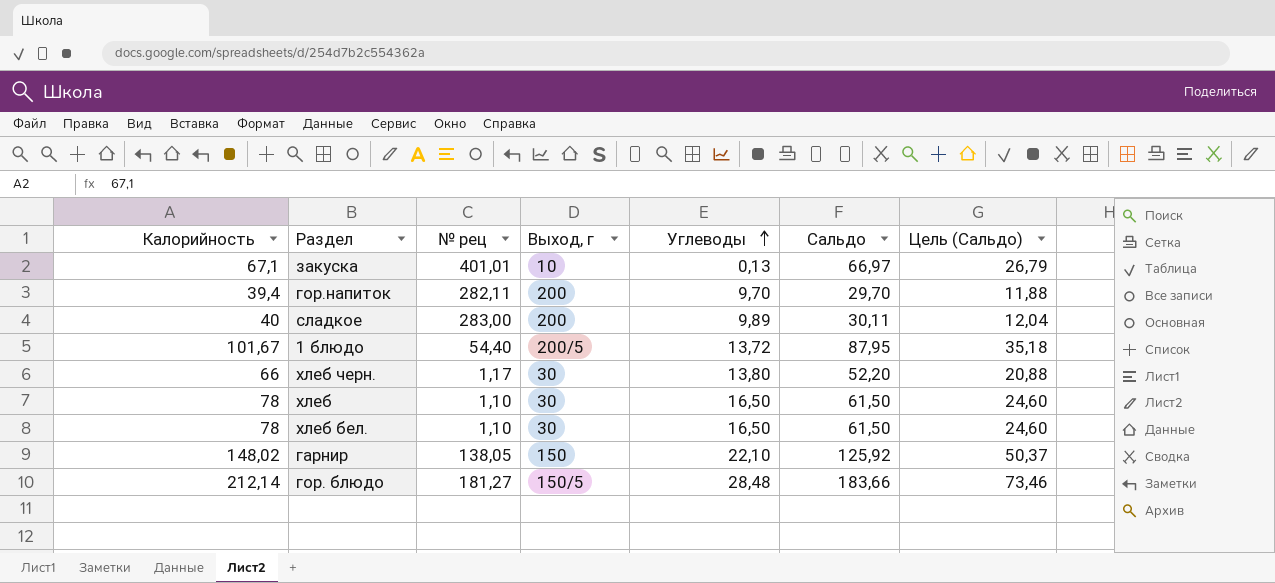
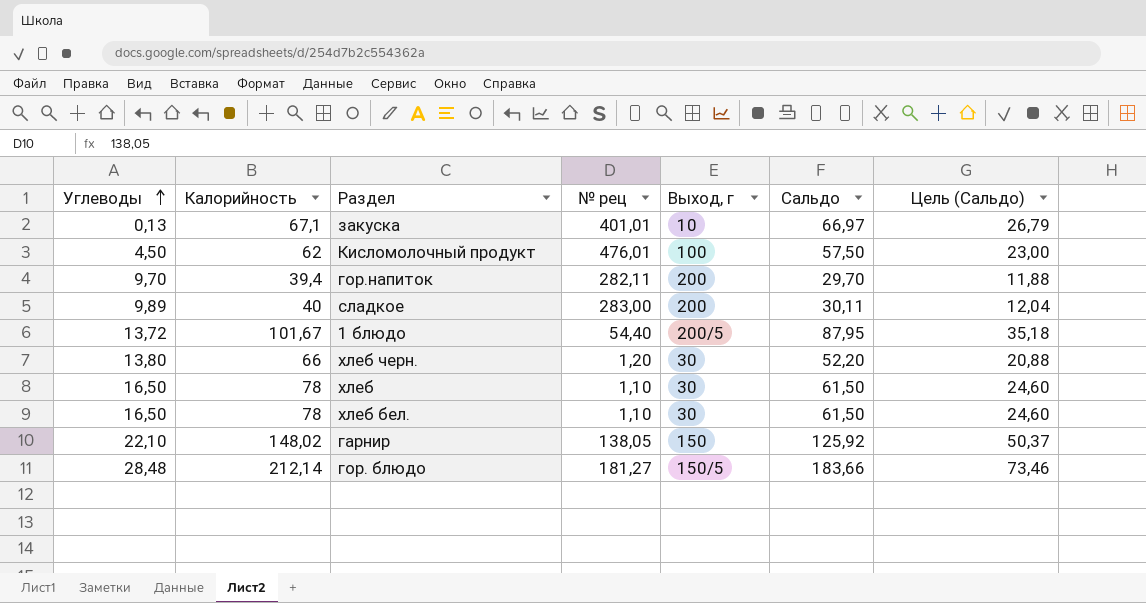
column Углеводы | position: 5 -> 1
row Кисломолочный продукт: none -> 4,50 | 62 | 476,01 | 100 | 57,50 | 23,00
хлеб черн. | № рец: 1,17 -> 1,20

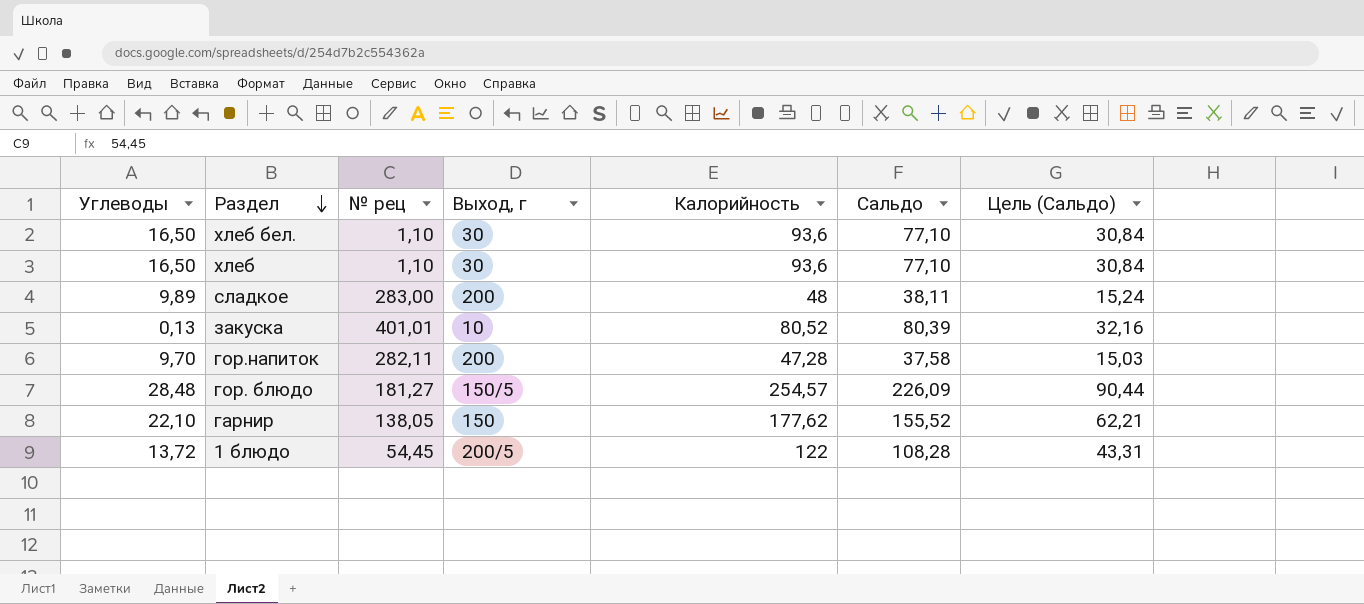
row order: Углеводы ascending -> Раздел descending
column Калорийность | position: 2 -> 5
row Кисломолочный продукт: 4,50 | 62 | 476,01 | 100 | 57,50 | 23,00 -> none
row хлеб черн.: 13,80 | 66 | 1,20 | 30 | 52,20 | 20,88 -> none
хлеб бел. | Калорийность: 78 -> 93,6
хлеб бел. | Сальдо: 61,50 -> 77,10
хлеб бел. | Цель (Сальдо): 24,60 -> 30,84
хлеб | Калорийность: 78 -> 93,6
хлеб | Сальдо: 61,50 -> 77,10
хлеб | Цель (Сальдо): 24,60 -> 30,84
сладкое | Калорийность: 40 -> 48
сладкое | Сальдо: 30,11 -> 38,11
сладкое | Цель (Сальдо): 12,04 -> 15,24
закуска | Калорийность: 67,1 -> 80,52
закуска | Сальдо: 66,97 -> 80,39
закуска | Цель (Сальдо): 26,79 -> 32,16
гор.напиток | Калорийность: 39,4 -> 47,28
гор.напиток | Сальдо: 29,70 -> 37,58
гор.напиток | Цель (Сальдо): 11,88 -> 15,03
гор. блюдо | Калорийность: 212,14 -> 254,57
гор. блюдо | Сальдо: 183,66 -> 226,09
гор. блюдо | Цель (Сальдо): 73,46 -> 90,44
гарнир | Калорийность: 148,02 -> 177,62
гарнир | Сальдо: 125,92 -> 155,52
гарнир | Цель (Сальдо): 50,37 -> 62,21
1 блюдо | № рец: 54,40 -> 54,45
1 блюдо | Калорийность: 101,67 -> 122
1 блюдо | Сальдо: 87,95 -> 108,28
1 блюдо | Цель (Сальдо): 35,18 -> 43,31

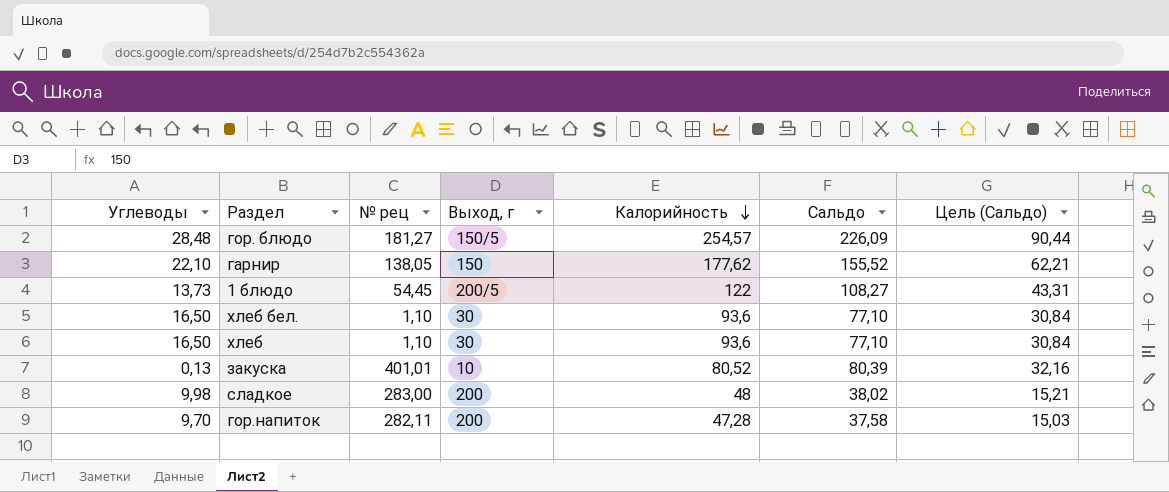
row order: Раздел descending -> Калорийность descending
1 блюдо | Углеводы: 13,72 -> 13,73
1 блюдо | Сальдо: 108,28 -> 108,27
сладкое | Углеводы: 9,89 -> 9,98
сладкое | Сальдо: 38,11 -> 38,02
сладкое | Цель (Сальдо): 15,24 -> 15,21

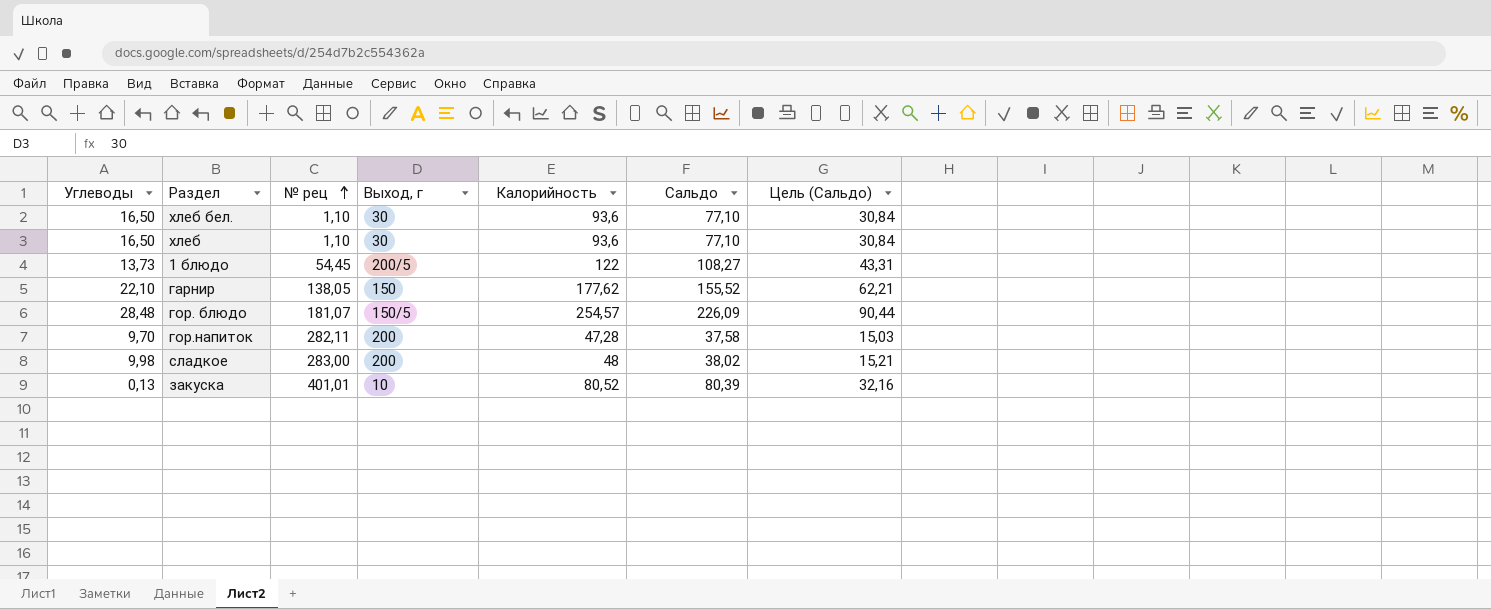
row order: Калорийность descending -> № рец ascending
гор. блюдо | № рец: 181,27 -> 181,07

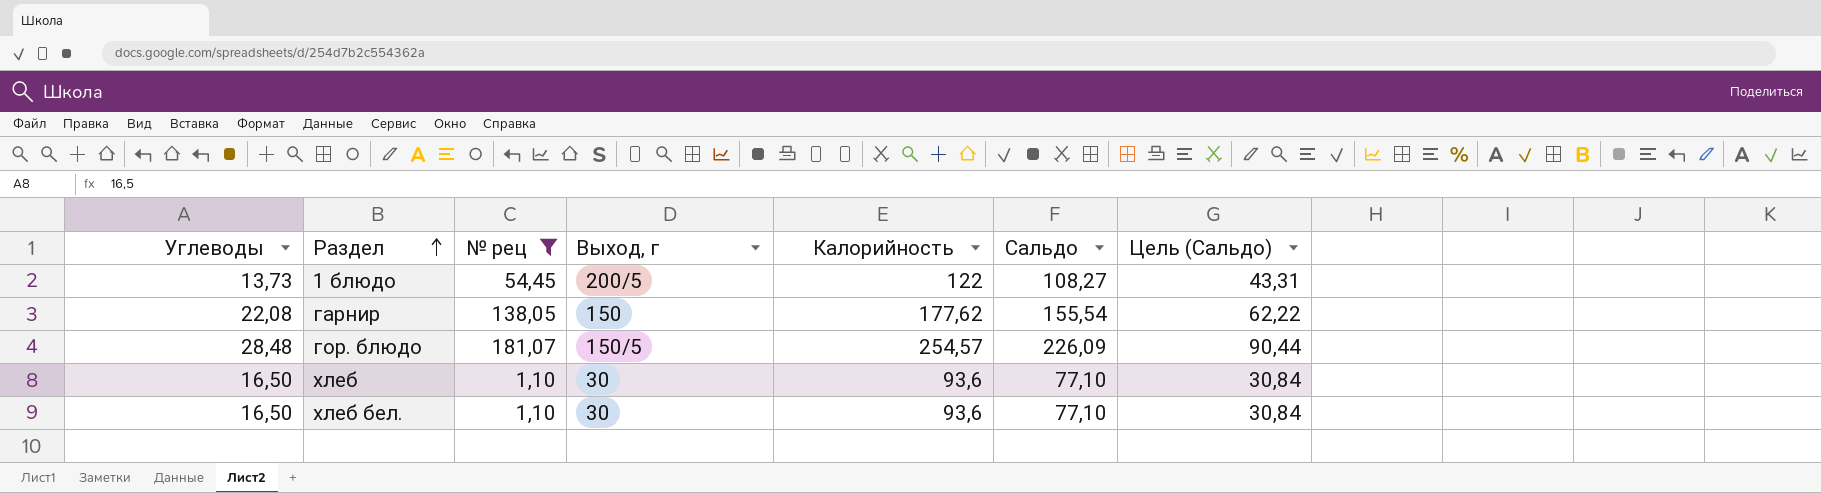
filter: none -> № рец <= 181,07
row order: № рец ascending -> Раздел ascending
гарнир | Углеводы: 22,10 -> 22,08
гарнир | Сальдо: 155,52 -> 155,54
гарнир | Цель (Сальдо): 62,21 -> 62,22

